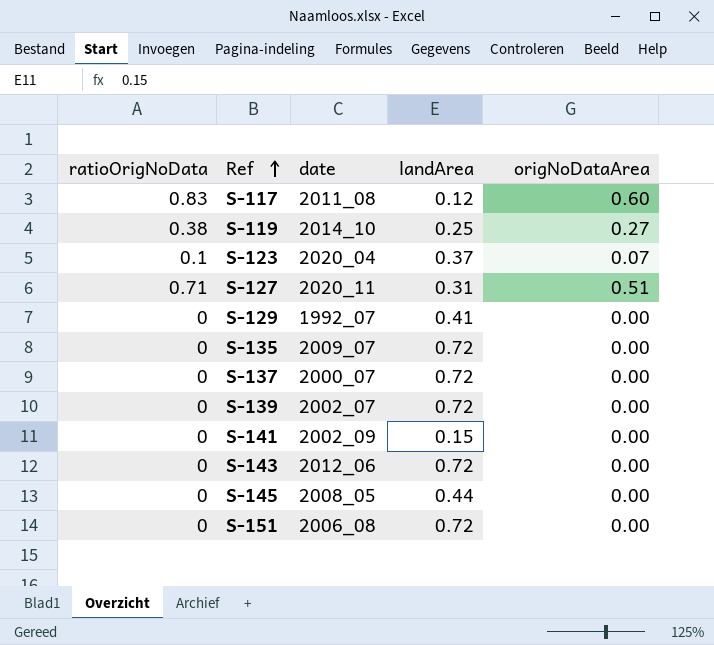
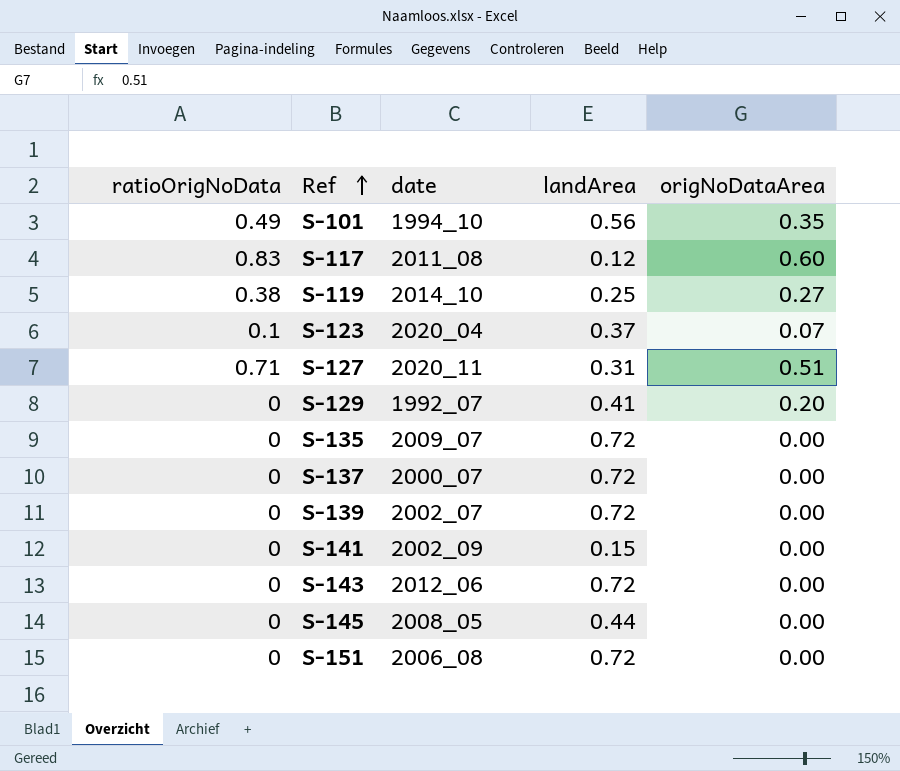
row S-101: none -> 0.49 | 1994_10 | 0.56 | 0.35
S-129 | origNoDataArea: 0.00 -> 0.20

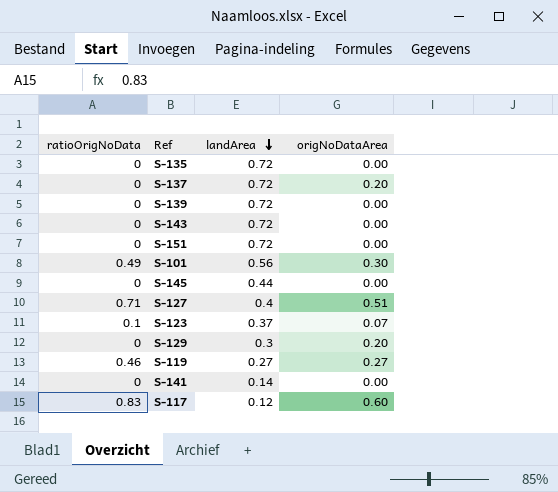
row order: Ref ascending -> landArea descending
column date | position: 3 -> none
S-137 | origNoDataArea: 0.00 -> 0.20
S-101 | origNoDataArea: 0.35 -> 0.30
S-127 | landArea: 0.31 -> 0.4
S-129 | landArea: 0.41 -> 0.3
S-119 | ratioOrigNoData: 0.38 -> 0.46
S-119 | landArea: 0.25 -> 0.27
S-141 | landArea: 0.15 -> 0.14

